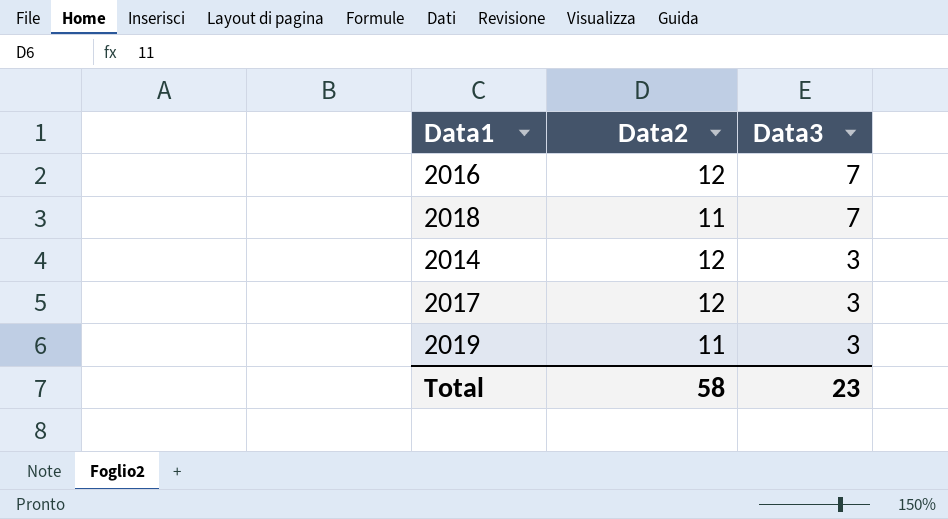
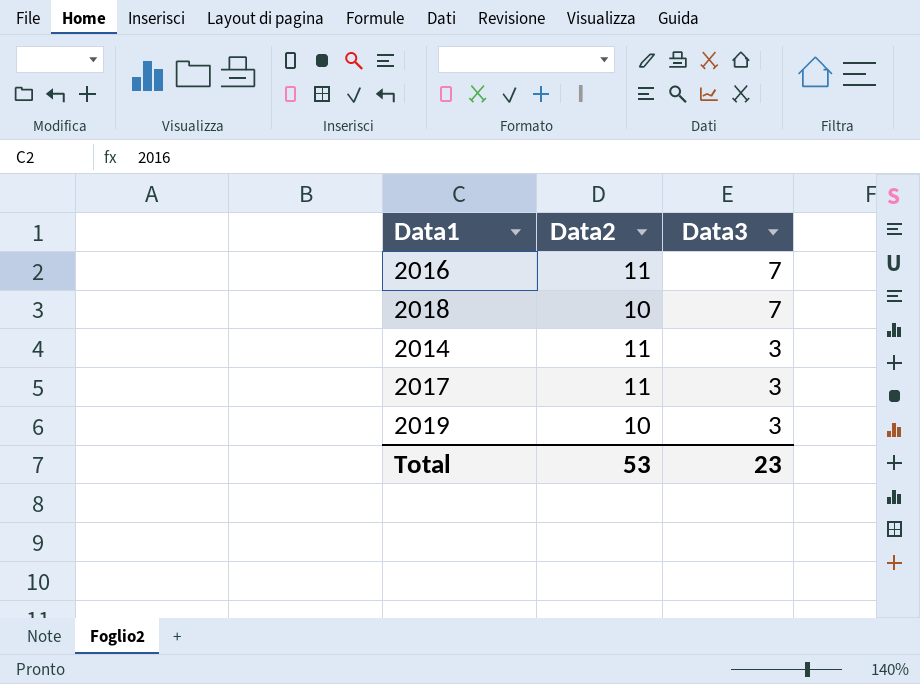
2016 | Data2: 12 -> 11
2018 | Data2: 11 -> 10
2014 | Data2: 12 -> 11
2017 | Data2: 12 -> 11
2019 | Data2: 11 -> 10
Total | Data2: 58 -> 53

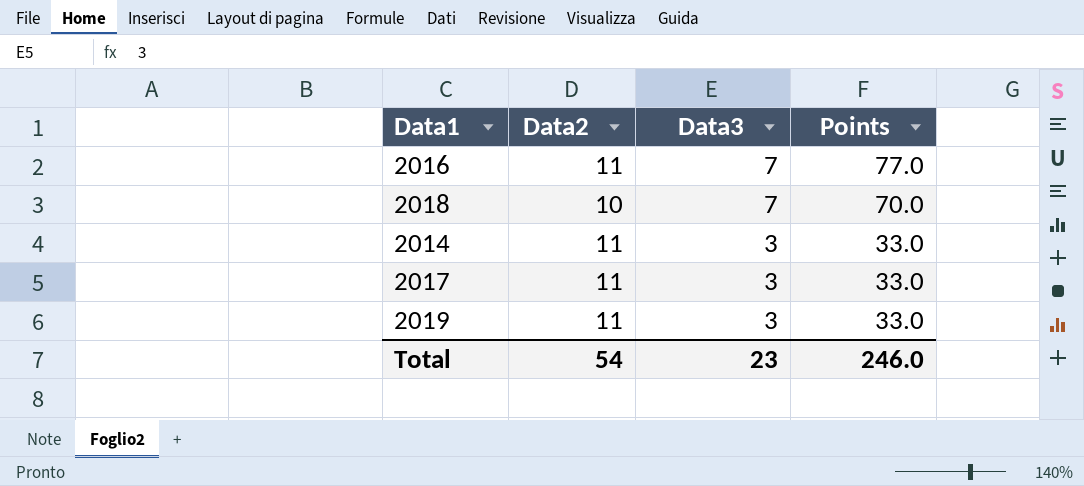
column Points | formula: none -> [Data2] * [Data3]
2019 | Data2: 10 -> 11
Total | Data2: 53 -> 54

